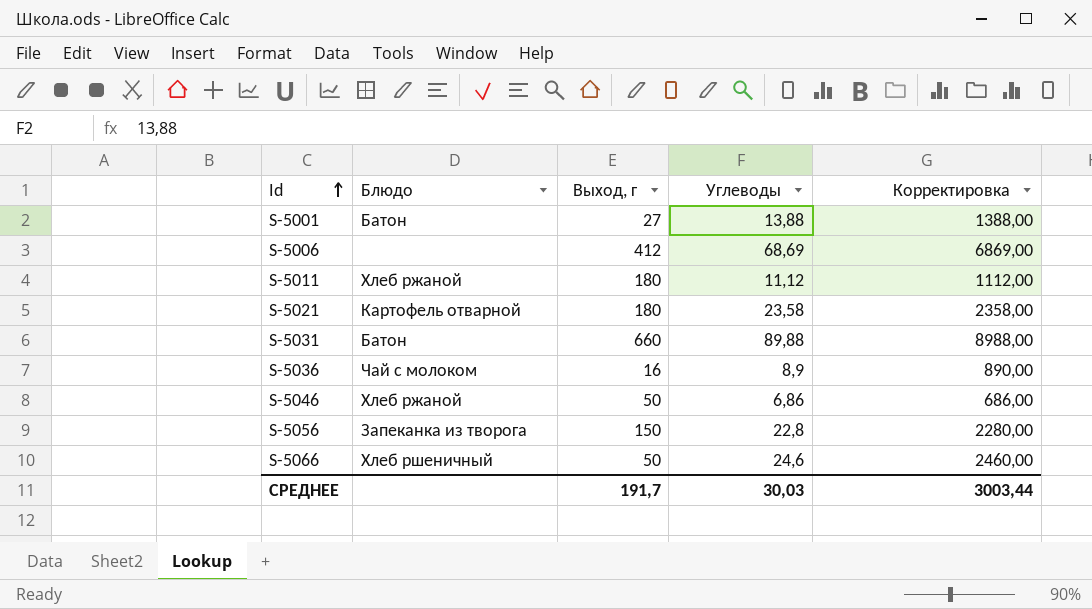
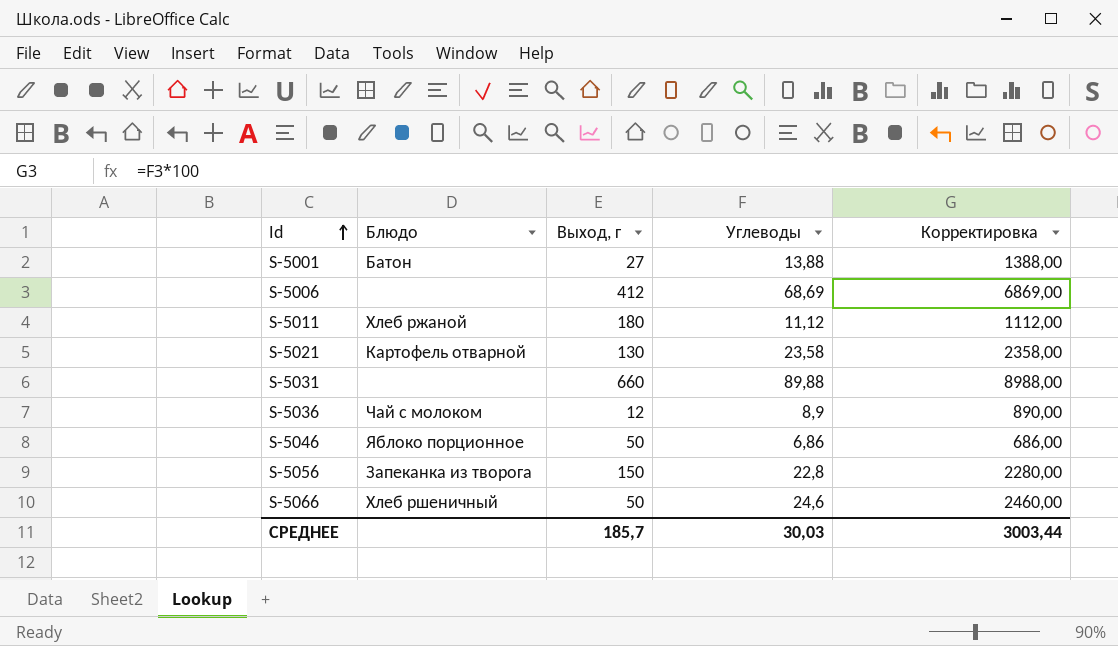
S-5021 | Выход, г: 180 -> 130
S-5031 | Блюдо: Батон -> none
S-5036 | Выход, г: 16 -> 12
S-5046 | Блюдо: Хлеб ржаной -> Яблоко порционное
СРЕДНЕЕ | Выход, г: 191,7 -> 185,7

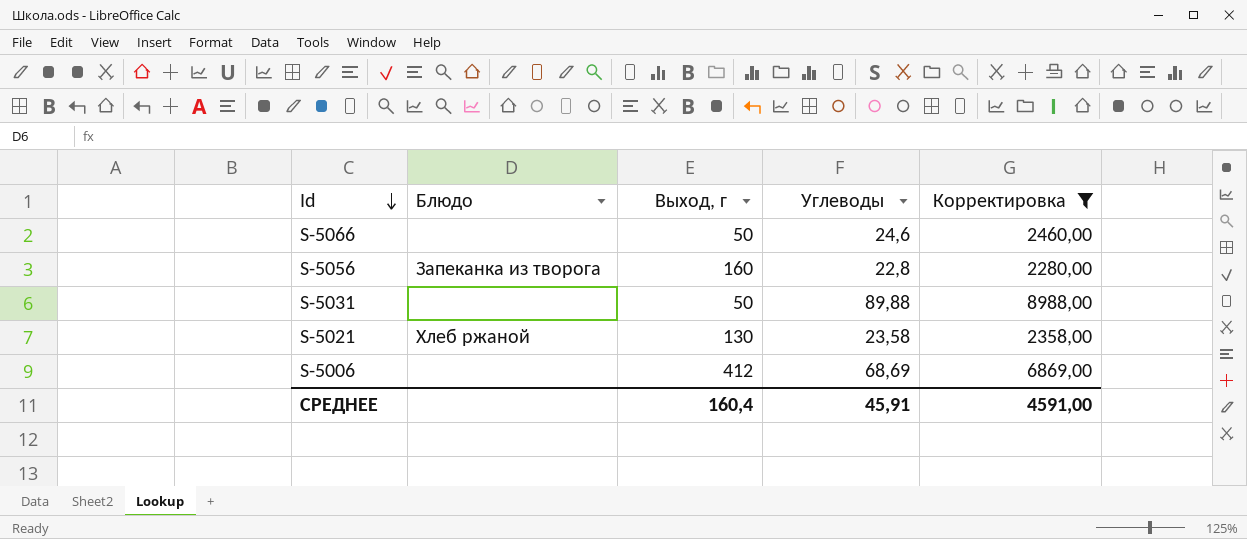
filter: none -> Корректировка >= 2280,00
row order: Id ascending -> Id descending
S-5066 | Блюдо: Хлеб ршеничный -> none
S-5056 | Выход, г: 150 -> 160
S-5031 | Выход, г: 660 -> 50
S-5021 | Блюдо: Картофель отварной -> Хлеб ржаной
СРЕДНЕЕ | Выход, г: 185,7 -> 160,4
СРЕДНЕЕ | Углеводы: 30,03 -> 45,91
СРЕДНЕЕ | Корректировка: 3003,44 -> 4591,00

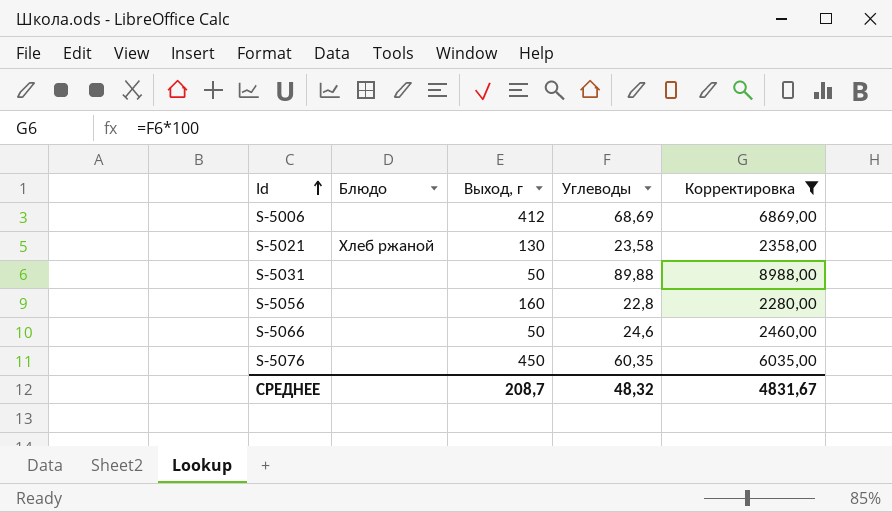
row order: Id descending -> Id ascending
S-5056 | Блюдо: Запеканка из творога -> none
row S-5076: none -> none | 450 | 60,35 | 6035,00
СРЕДНЕЕ | Выход, г: 160,4 -> 208,7
СРЕДНЕЕ | Углеводы: 45,91 -> 48,32
СРЕДНЕЕ | Корректировка: 4591,00 -> 4831,67

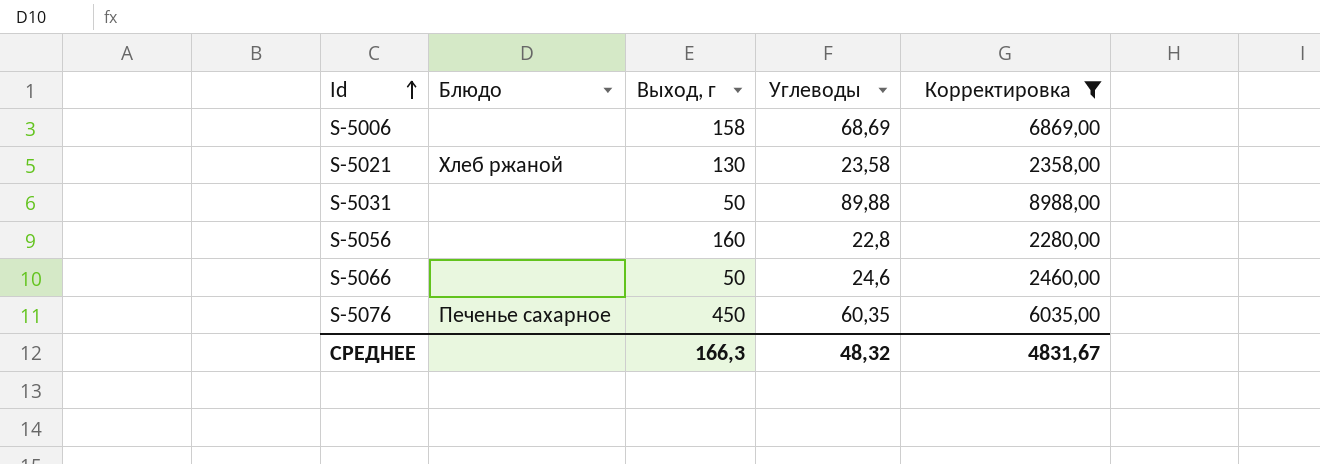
S-5006 | Выход, г: 412 -> 158
S-5076 | Блюдо: none -> Печенье сахарное
СРЕДНЕЕ | Выход, г: 208,7 -> 166,3

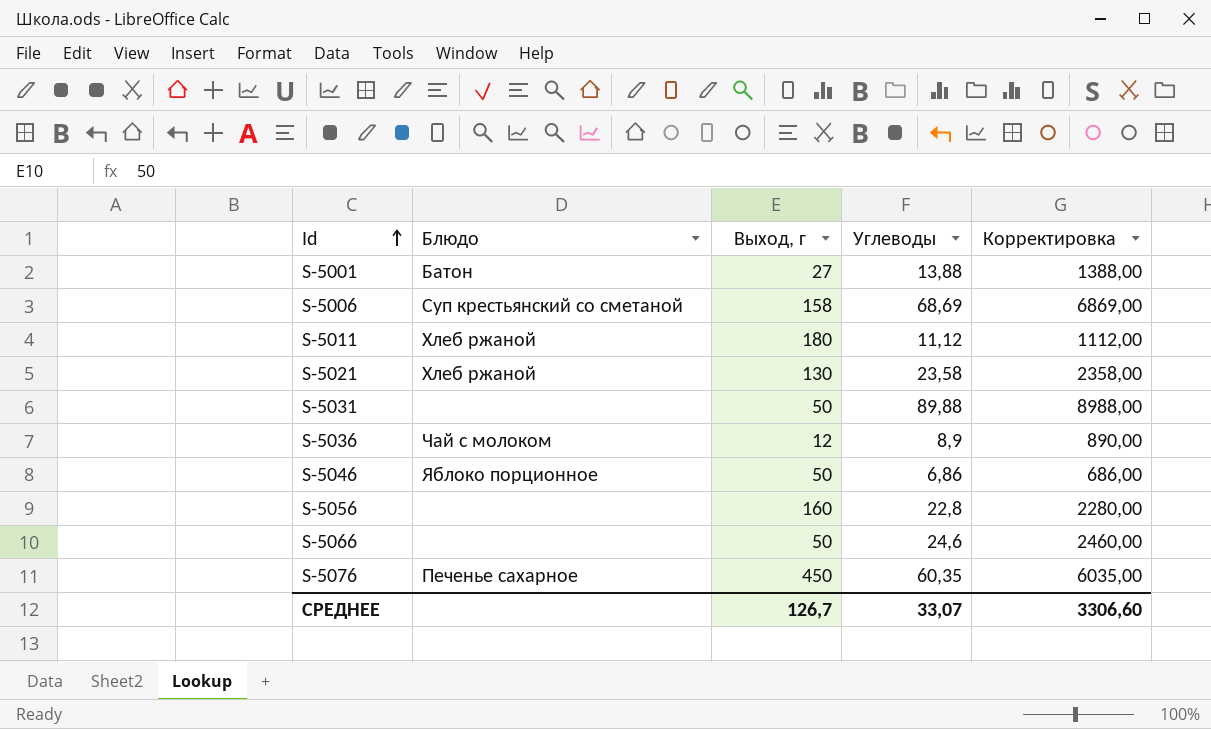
filter: Корректировка >= 2280,00 -> none
S-5006 | Блюдо: none -> Суп крестьянский со сметаной
СРЕДНЕЕ | Выход, г: 166,3 -> 126,7
СРЕДНЕЕ | Углеводы: 48,32 -> 33,07
СРЕДНЕЕ | Корректировка: 4831,67 -> 3306,60

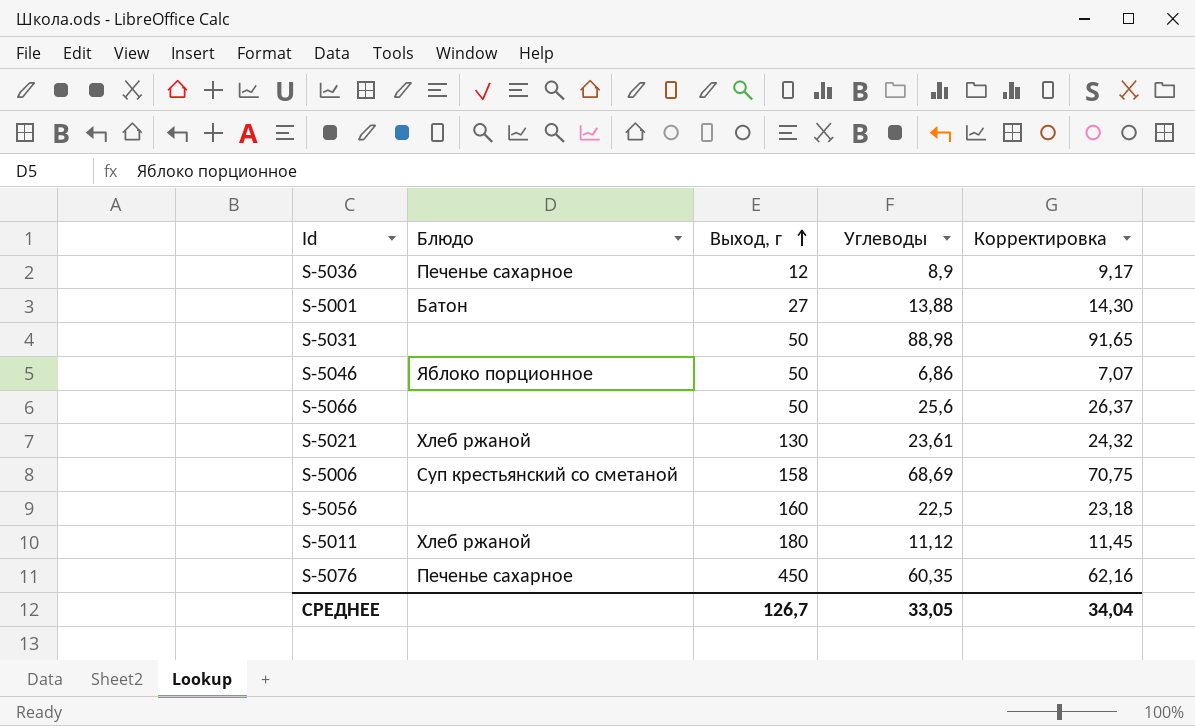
row order: Id ascending -> Выход, г ascending
column Корректировка | formula: [Углеводы] * 100 -> [Углеводы] * 1,03
S-5036 | Блюдо: Чай с молоком -> Печенье сахарное
S-5031 | Углеводы: 89,88 -> 88,98
S-5066 | Углеводы: 24,6 -> 25,6
S-5021 | Углеводы: 23,58 -> 23,61
S-5056 | Углеводы: 22,8 -> 22,5
СРЕДНЕЕ | Углеводы: 33,07 -> 33,05
СРЕДНЕЕ | Корректировка: 3306,60 -> 34,04

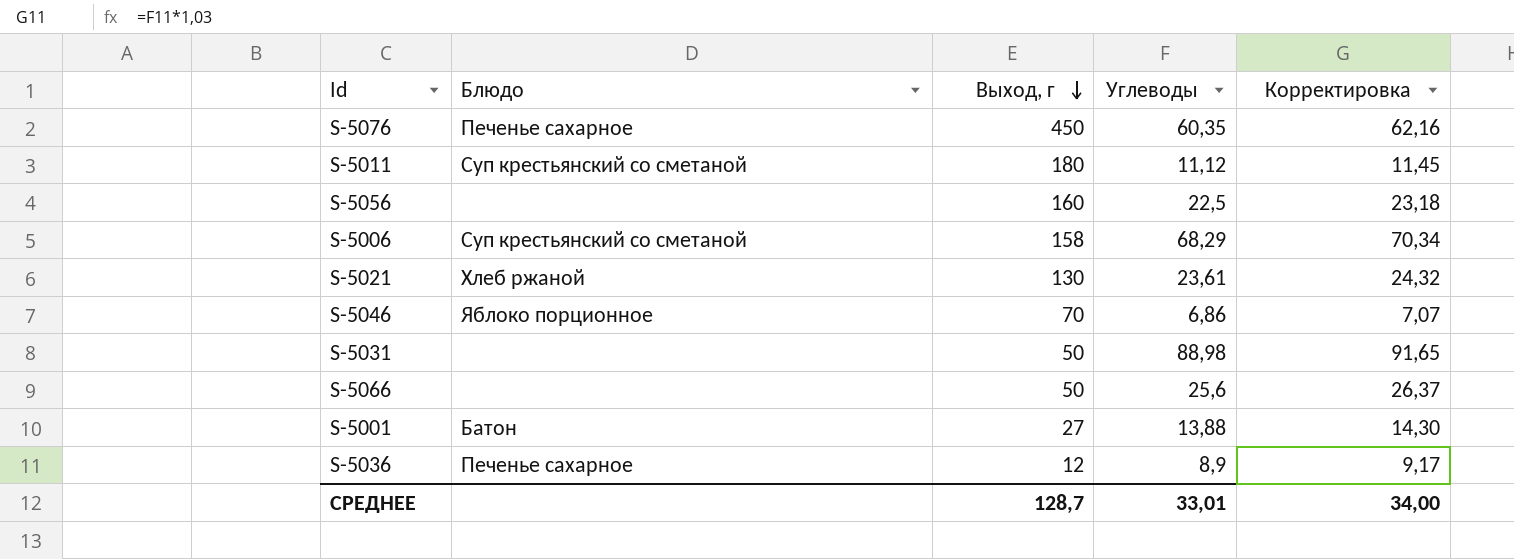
row order: Выход, г ascending -> Выход, г descending
S-5011 | Блюдо: Хлеб ржаной -> Суп крестьянский со сметаной
S-5006 | Углеводы: 68,69 -> 68,29
S-5006 | Корректировка: 70,75 -> 70,34
S-5046 | Выход, г: 50 -> 70
СРЕДНЕЕ | Выход, г: 126,7 -> 128,7
СРЕДНЕЕ | Углеводы: 33,05 -> 33,01
СРЕДНЕЕ | Корректировка: 34,04 -> 34,00

